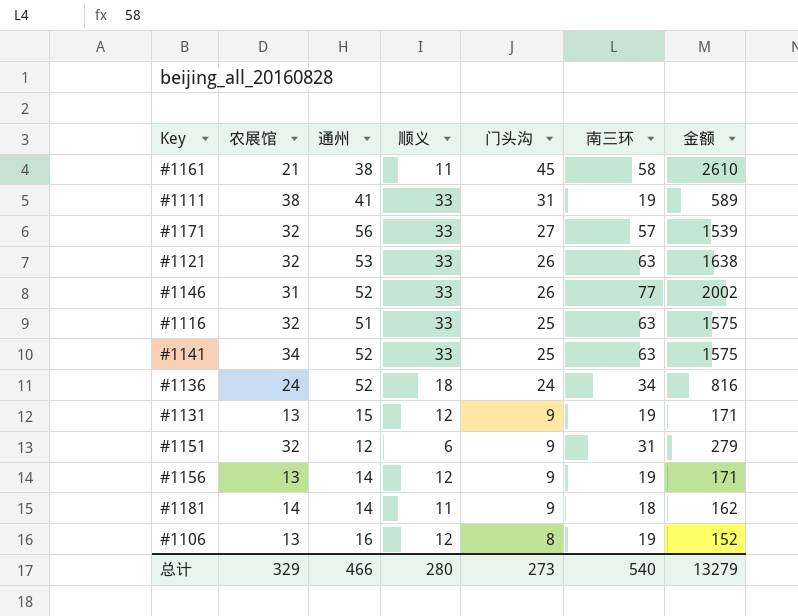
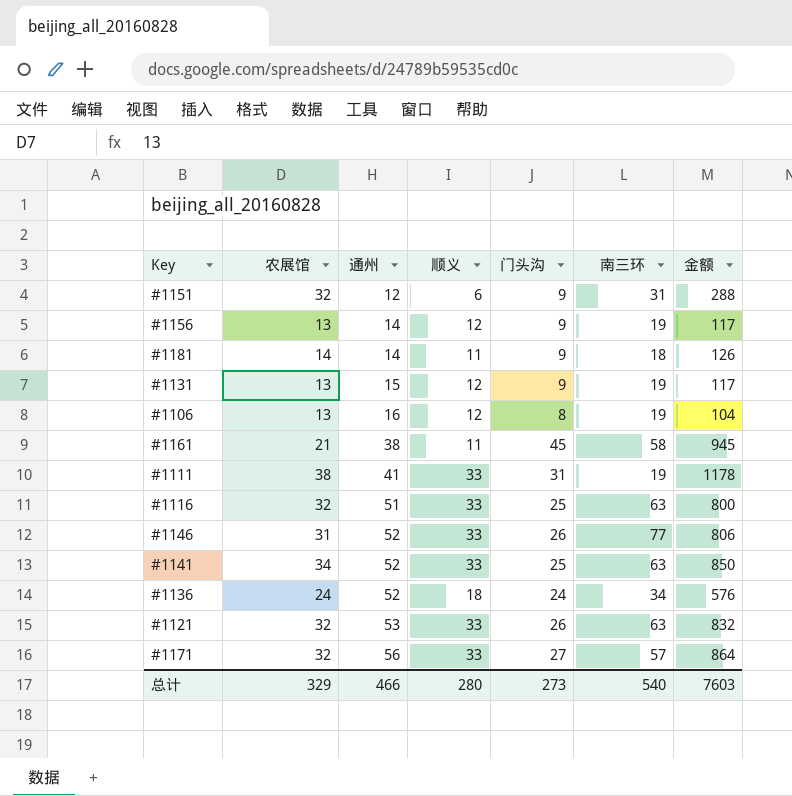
row order: 门头沟 descending -> 通州 ascending
column 金额 | formula: [门头沟] * [南三环] -> [农展馆] * [门头沟]
总计 | 金额: 13279 -> 7603

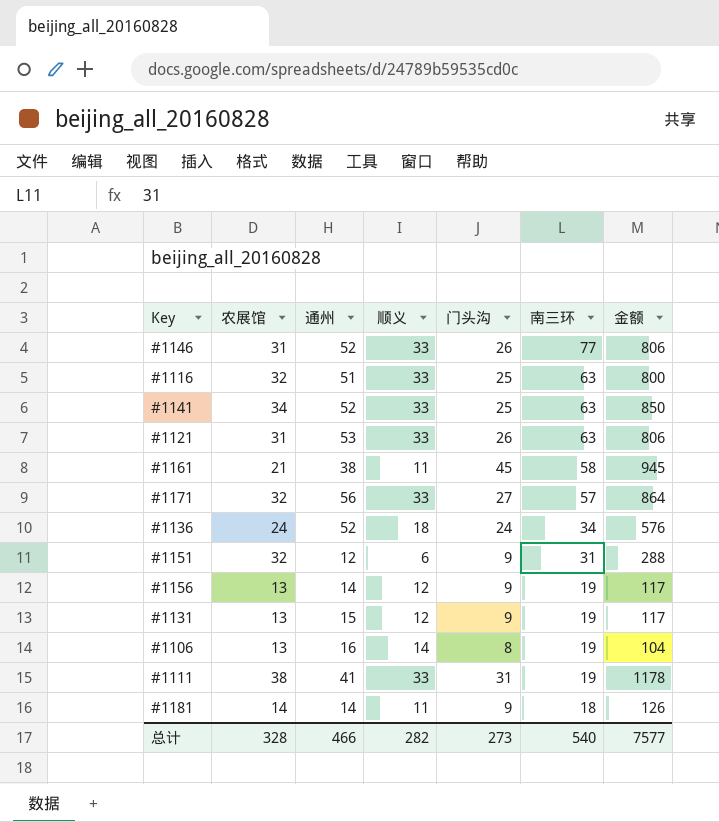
row order: 通州 ascending -> 南三环 descending
#1121 | 农展馆: 32 -> 31
#1121 | 金额: 832 -> 806
#1106 | 顺义: 12 -> 14
总计 | 农展馆: 329 -> 328
总计 | 顺义: 280 -> 282
总计 | 金额: 7603 -> 7577

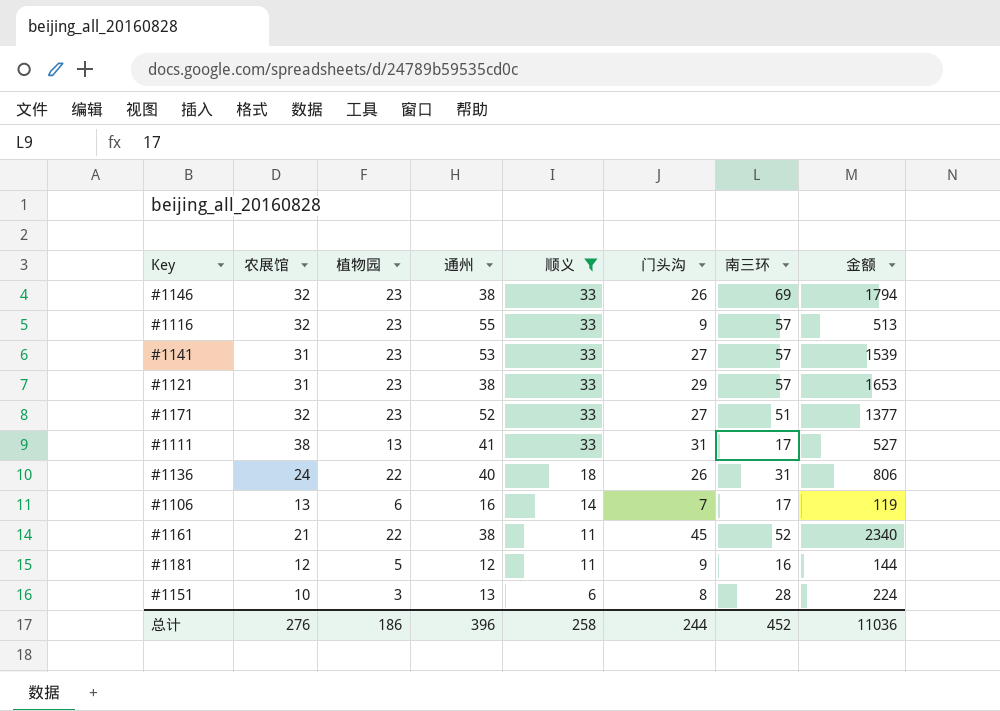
filter: none -> 顺义 != 12
row order: 南三环 descending -> 顺义 descending
column 植物园 | position: none -> 3
column 金额 | formula: [农展馆] * [门头沟] -> [门头沟] * [南三环]
#1146 | 农展馆: 31 -> 32
#1146 | 通州: 52 -> 38
#1146 | 南三环: 77 -> 69
#1116 | 通州: 51 -> 55
#1116 | 门头沟: 25 -> 9
#1116 | 南三环: 63 -> 57
#1141 | 农展馆: 34 -> 31
#1141 | 通州: 52 -> 53
#1141 | 门头沟: 25 -> 27
#1141 | 南三环: 63 -> 57
#1121 | 通州: 53 -> 38
#1121 | 门头沟: 26 -> 29
#1121 | 南三环: 63 -> 57
#1171 | 通州: 56 -> 52
#1171 | 南三环: 57 -> 51
#1111 | 南三环: 19 -> 17
#1136 | 通州: 52 -> 40
#1136 | 门头沟: 24 -> 26
#1136 | 南三环: 34 -> 31
#1106 | 门头沟: 8 -> 7
#1106 | 南三环: 19 -> 17
#1161 | 南三环: 58 -> 52
#1181 | 农展馆: 14 -> 12
#1181 | 通州: 14 -> 12
#1181 | 南三环: 18 -> 16
#1151 | 农展馆: 32 -> 10
#1151 | 通州: 12 -> 13
#1151 | 门头沟: 9 -> 8
#1151 | 南三环: 31 -> 28
总计 | 农展馆: 328 -> 276
总计 | 通州: 466 -> 396
总计 | 顺义: 282 -> 258
总计 | 门头沟: 273 -> 244
总计 | 南三环: 540 -> 452
总计 | 金额: 7577 -> 11036

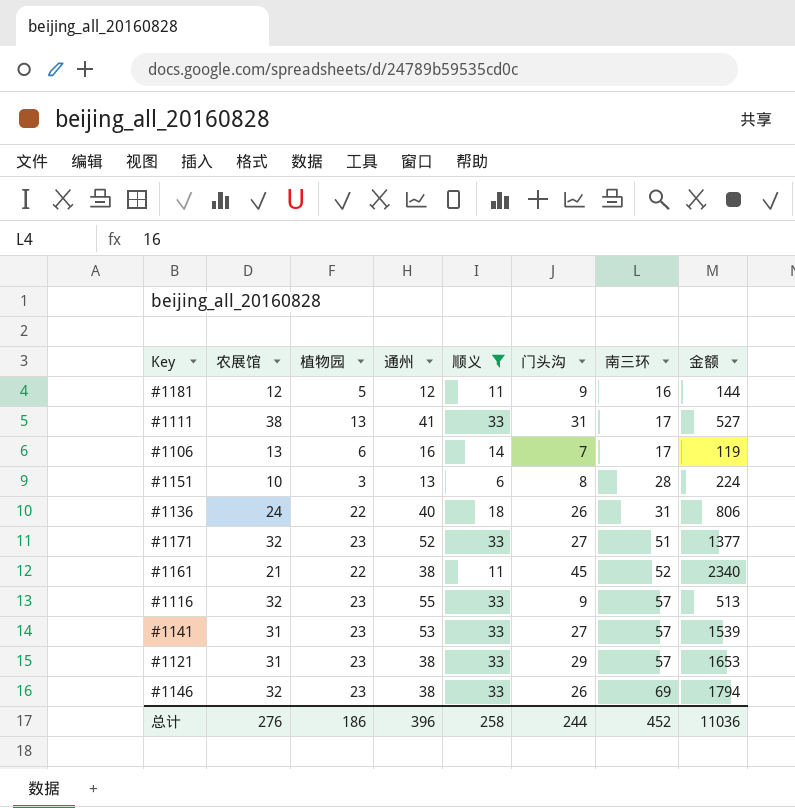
row order: 顺义 descending -> 南三环 ascending

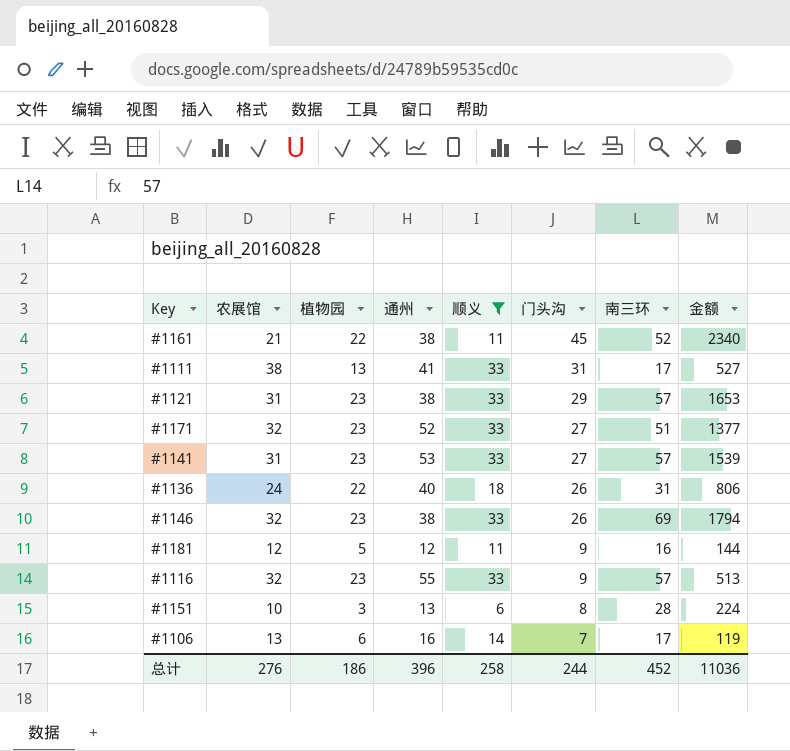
row order: 南三环 ascending -> 门头沟 descending

